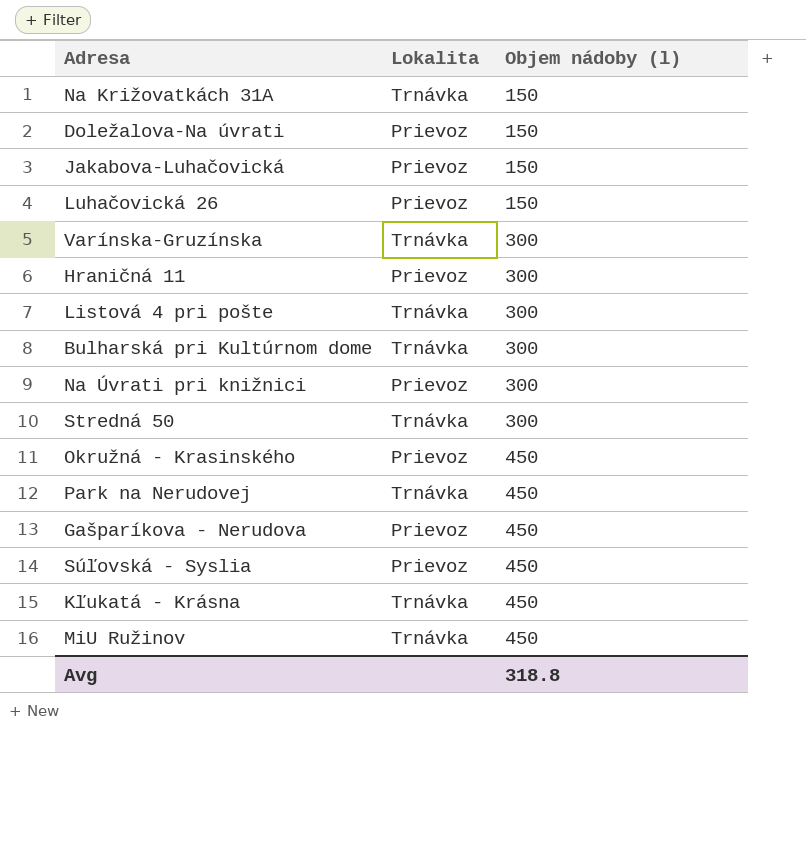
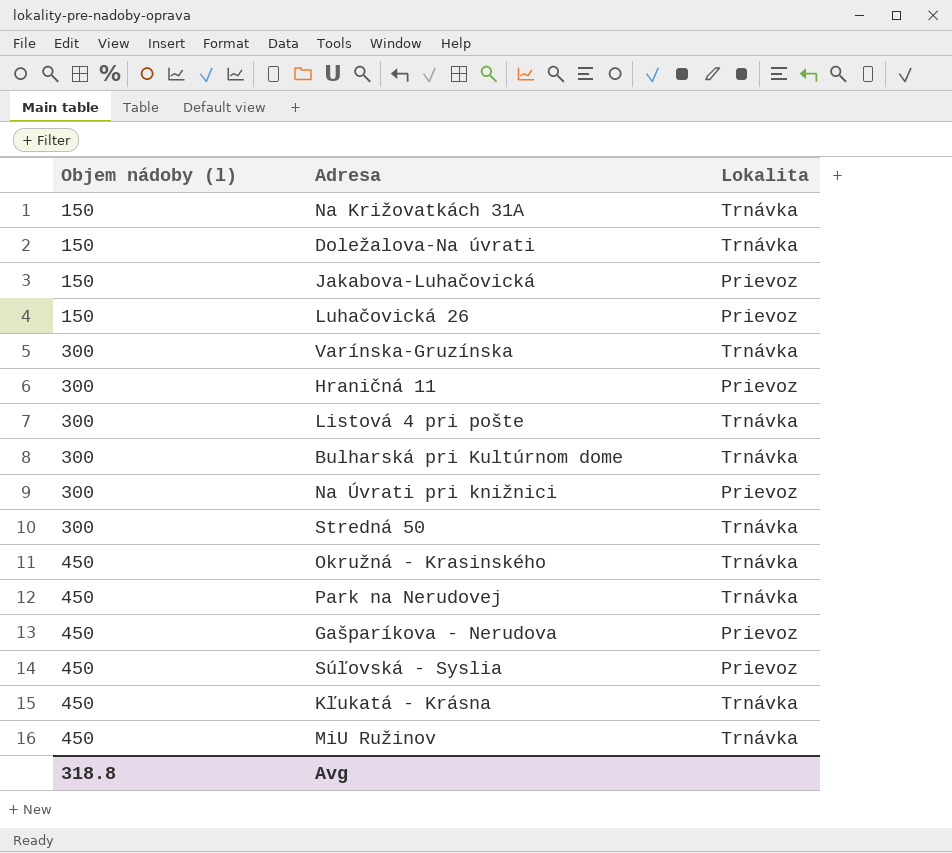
column Objem nádoby (l) | position: 3 -> 1
Doležalova-Na úvrati | Lokalita: Prievoz -> Trnávka
Okružná - Krasinského | Lokalita: Prievoz -> Trnávka

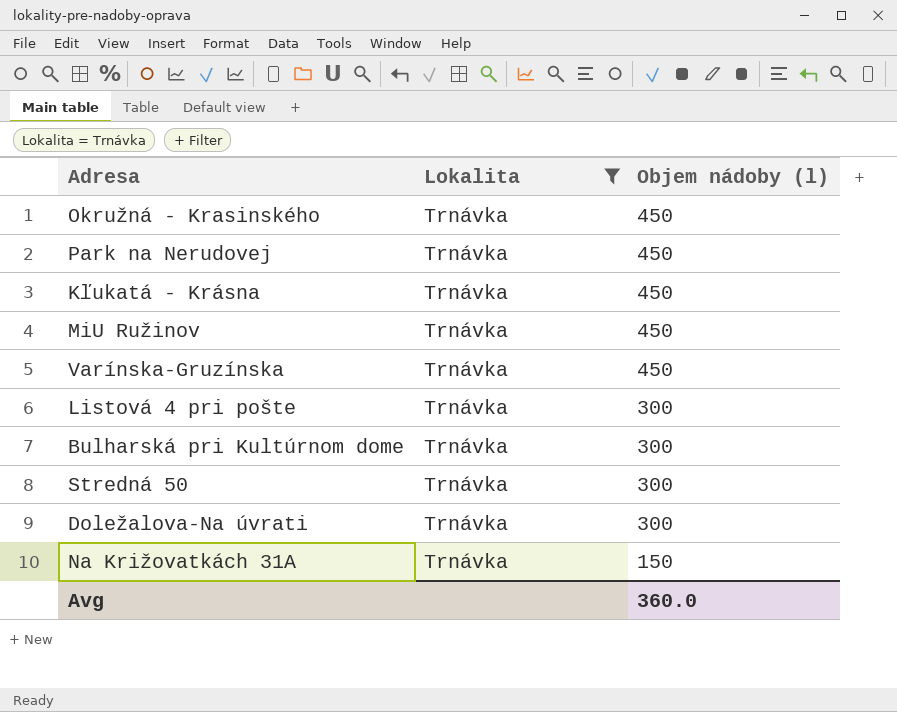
filter: none -> Lokalita = Trnávka
row order: Objem nádoby (l) ascending -> Objem nádoby (l) descending
column Objem nádoby (l) | position: 1 -> 3
Varínska-Gruzínska | Objem nádoby (l): 300 -> 450
Doležalova-Na úvrati | Objem nádoby (l): 150 -> 300
Avg | Objem nádoby (l): 318.8 -> 360.0

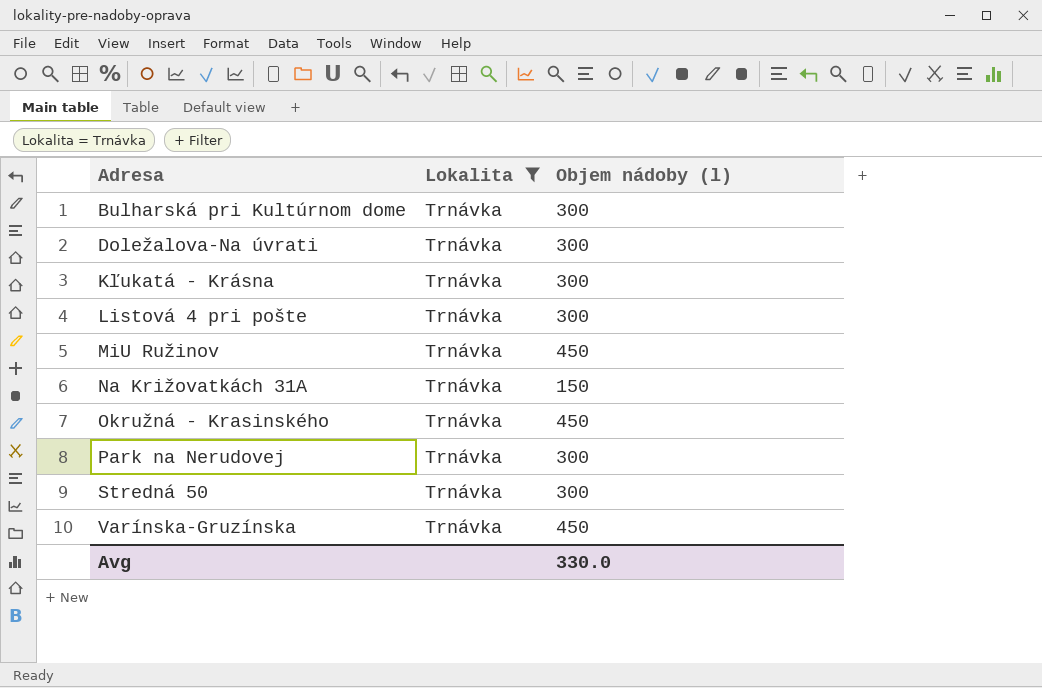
row order: Objem nádoby (l) descending -> Adresa ascending
Kľukatá - Krásna | Objem nádoby (l): 450 -> 300
Park na Nerudovej | Objem nádoby (l): 450 -> 300
Avg | Objem nádoby (l): 360.0 -> 330.0

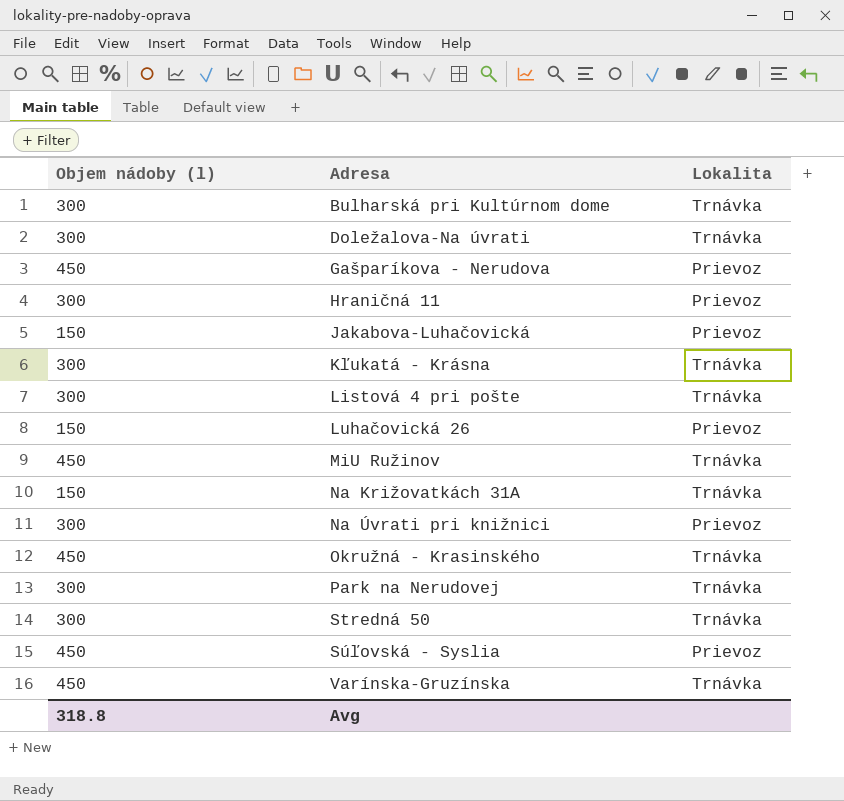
filter: Lokalita = Trnávka -> none
column Objem nádoby (l) | position: 3 -> 1
Avg | Objem nádoby (l): 330.0 -> 318.8

